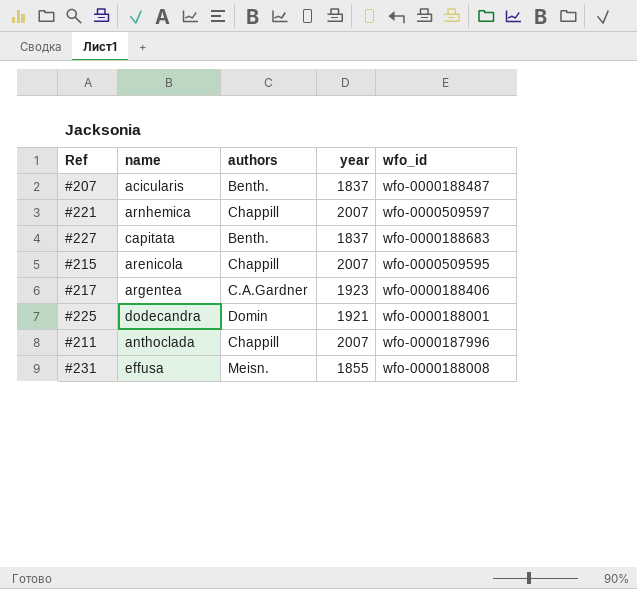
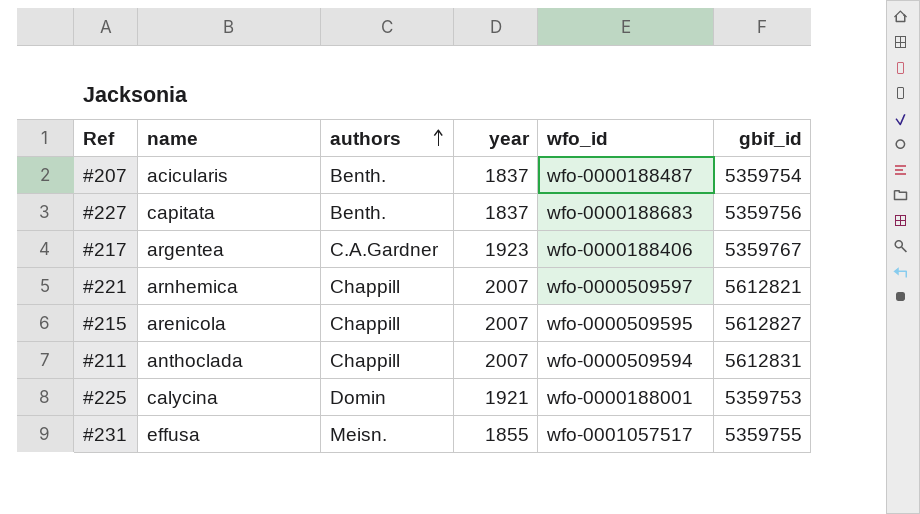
row order: none -> authors ascending
column gbif_id | position: none -> 6
#211 | wfo_id: wfo-0000187996 -> wfo-0000509594
#225 | name: dodecandra -> calycina
#231 | wfo_id: wfo-0000188008 -> wfo-0001057517

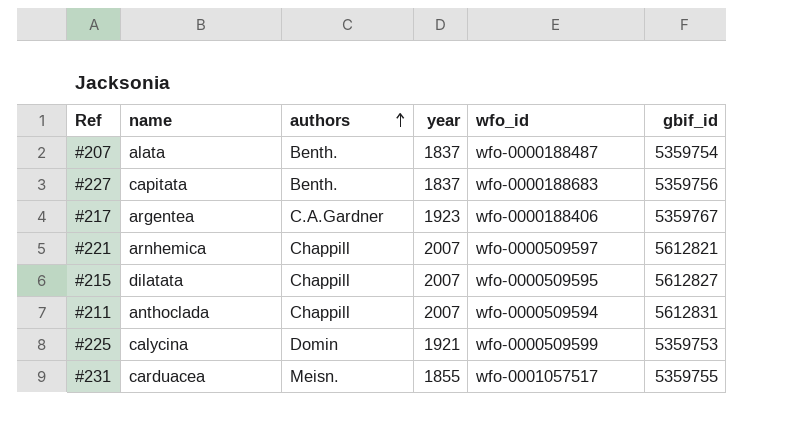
#207 | name: acicularis -> alata
#215 | name: arenicola -> dilatata
#225 | wfo_id: wfo-0000188001 -> wfo-0000509599
#231 | name: effusa -> carduacea

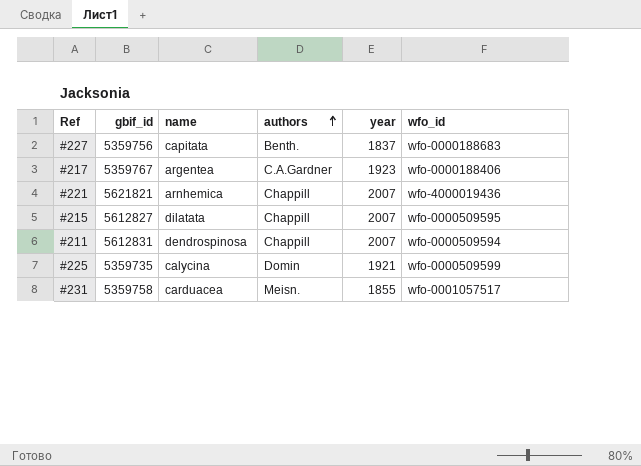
column gbif_id | position: 6 -> 2
row #207: alata | Benth. | 1837 | wfo-0000188487 | 5359754 -> none
#221 | gbif_id: 5612821 -> 5621821
#221 | wfo_id: wfo-0000509597 -> wfo-4000019436
#211 | name: anthoclada -> dendrospinosa
#225 | gbif_id: 5359753 -> 5359735
#231 | gbif_id: 5359755 -> 5359758

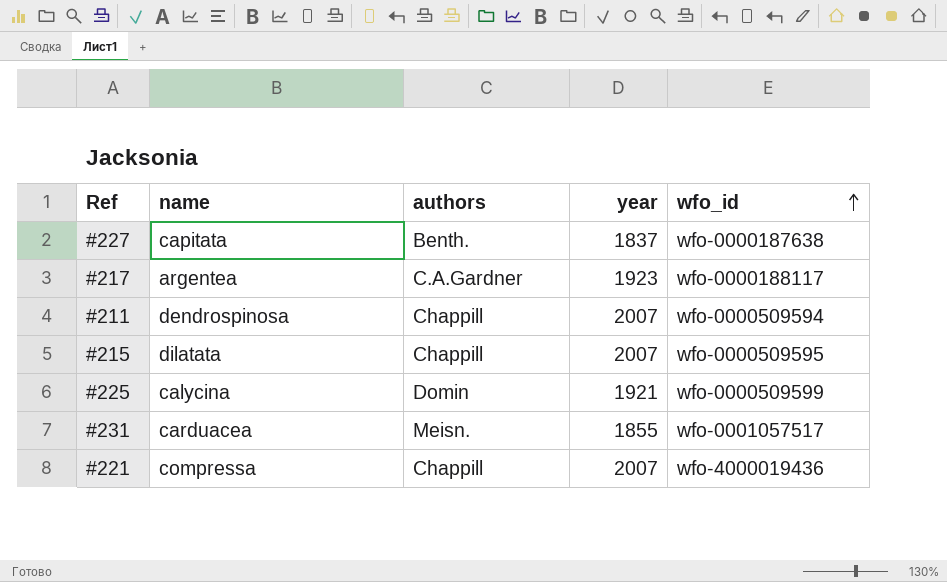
row order: authors ascending -> wfo_id ascending
column gbif_id | position: 2 -> none
#227 | wfo_id: wfo-0000188683 -> wfo-0000187638
#217 | wfo_id: wfo-0000188406 -> wfo-0000188117
#221 | name: arnhemica -> compressa

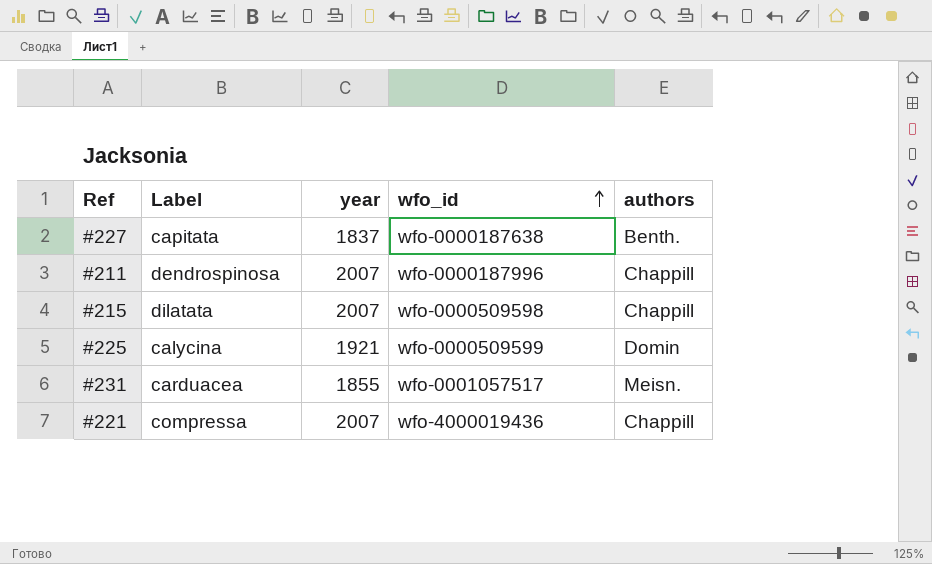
column name: name -> Label
column authors | position: 3 -> 5
row #217: argentea | C.A.Gardner | 1923 | wfo-0000188117 -> none
#211 | wfo_id: wfo-0000509594 -> wfo-0000187996
#215 | wfo_id: wfo-0000509595 -> wfo-0000509598

